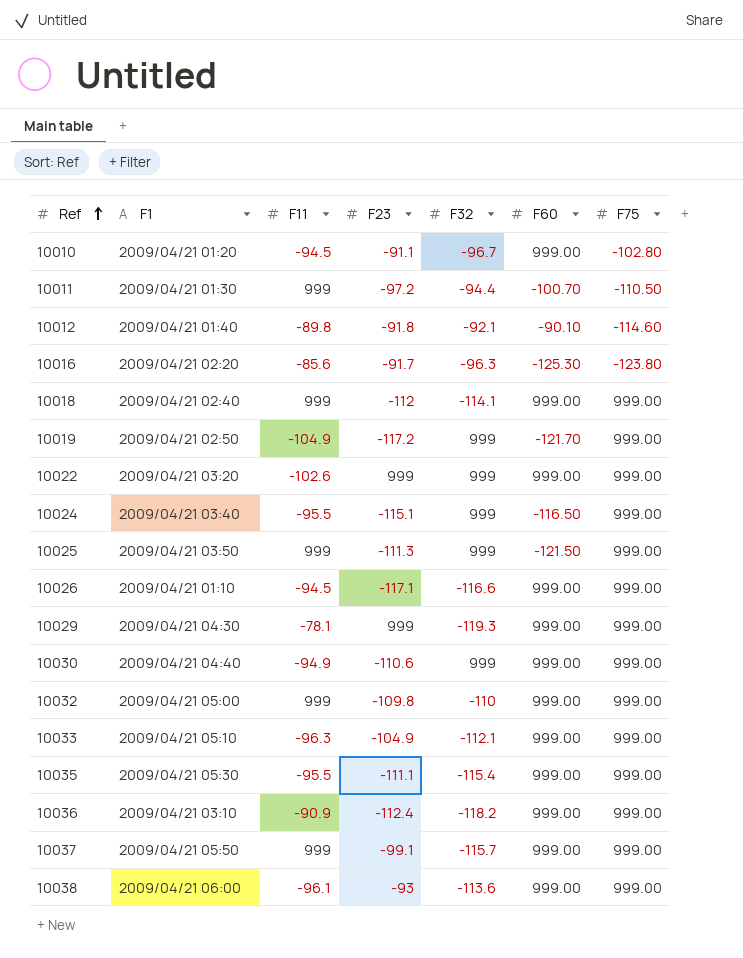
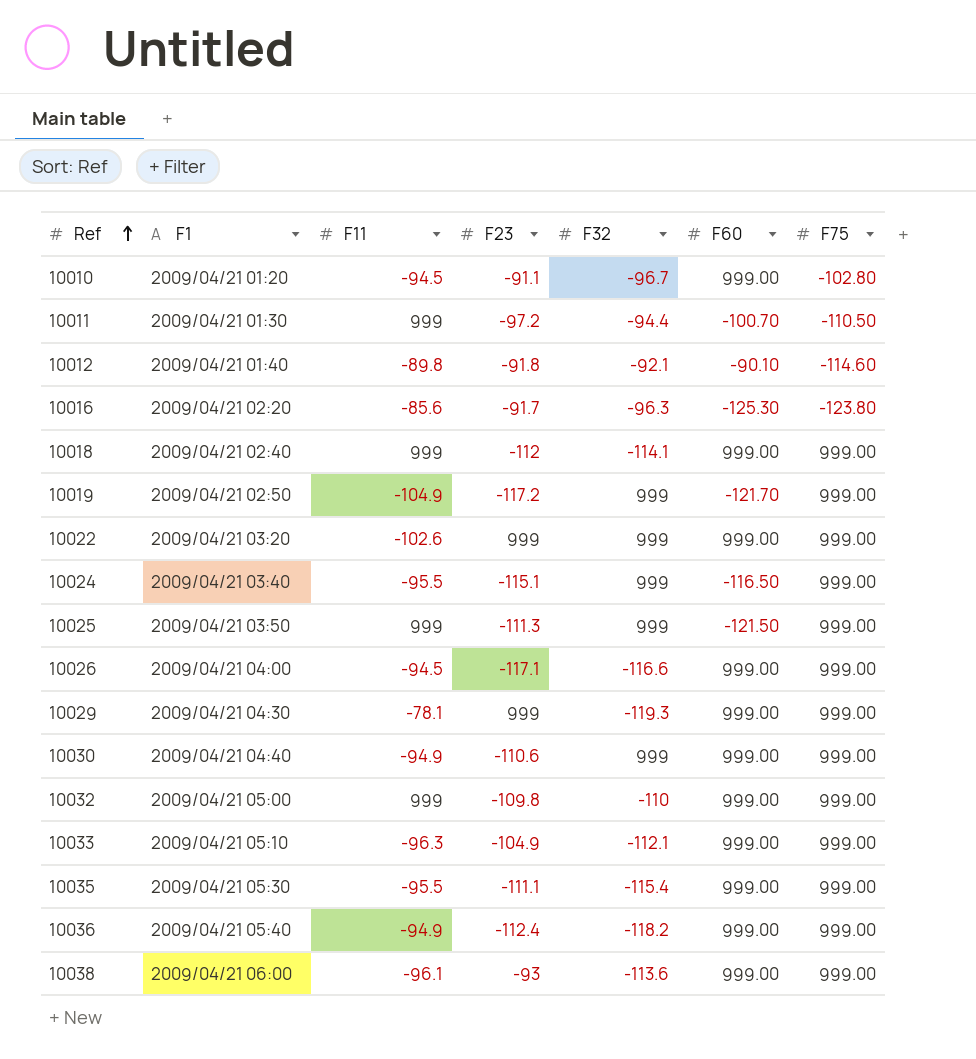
row 10037: 2009/04/21 05:50 | 999 | -99.1 | -115.7 | 999.00 | 999.00 -> none
10026 | F1: 2009/04/21 01:10 -> 2009/04/21 04:00
10036 | F1: 2009/04/21 03:10 -> 2009/04/21 05:40
10036 | F11: -90.9 -> -94.9

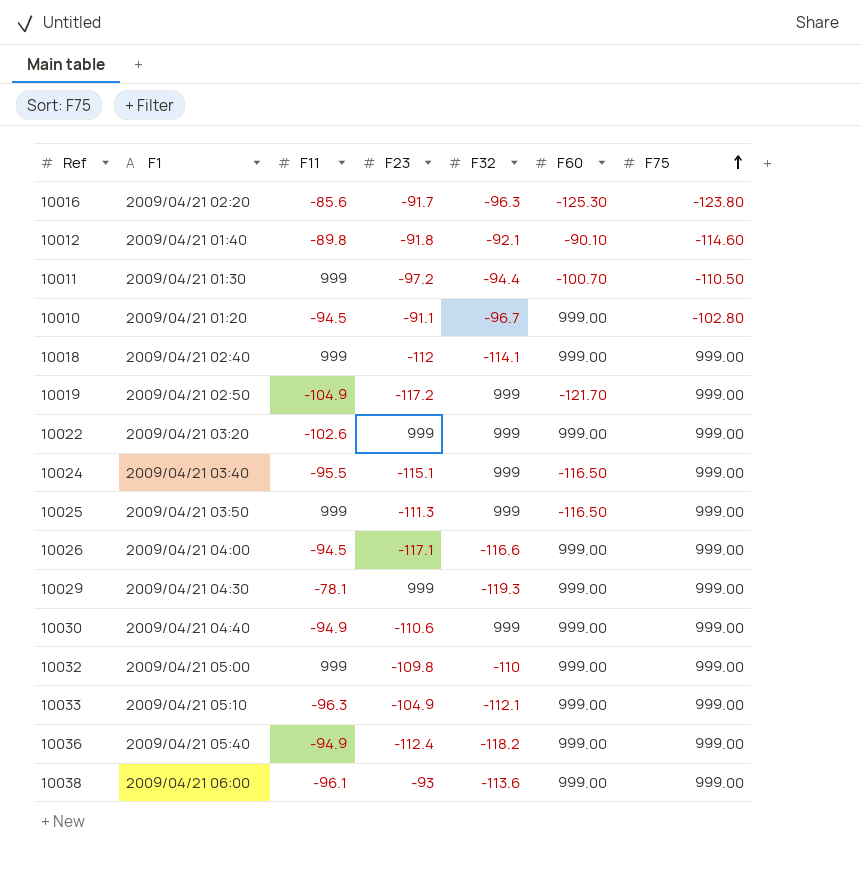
row order: Ref ascending -> F75 ascending
row 10035: 2009/04/21 05:30 | -95.5 | -111.1 | -115.4 | 999.00 | 999.00 -> none
10025 | F60: -121.50 -> -116.50

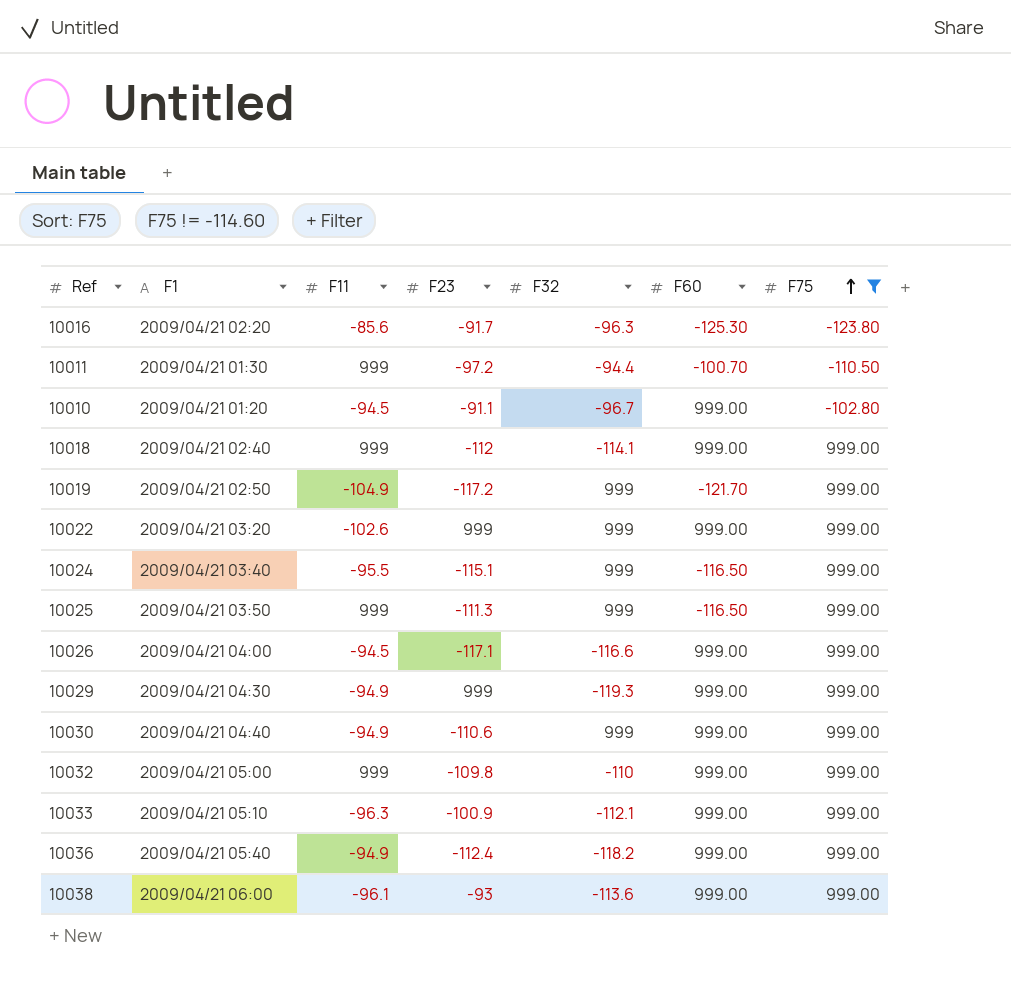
filter: none -> F75 != -114.60
10029 | F11: -78.1 -> -94.9
10033 | F23: -104.9 -> -100.9

